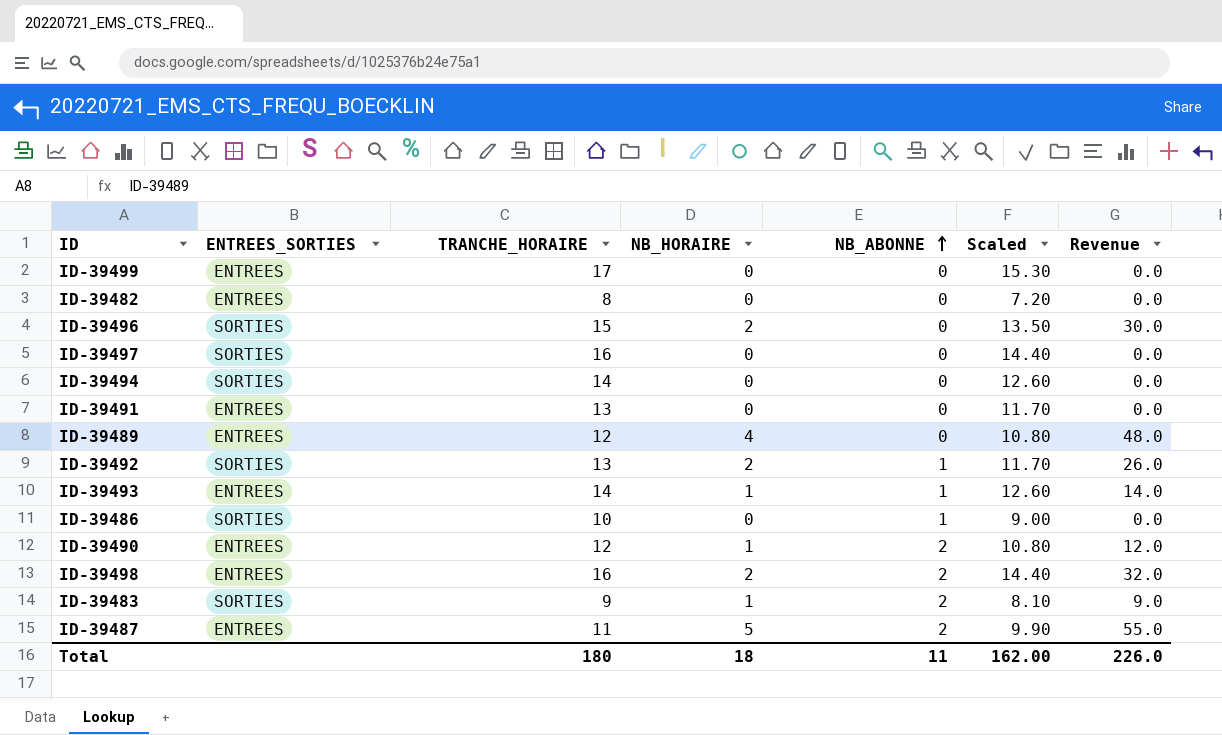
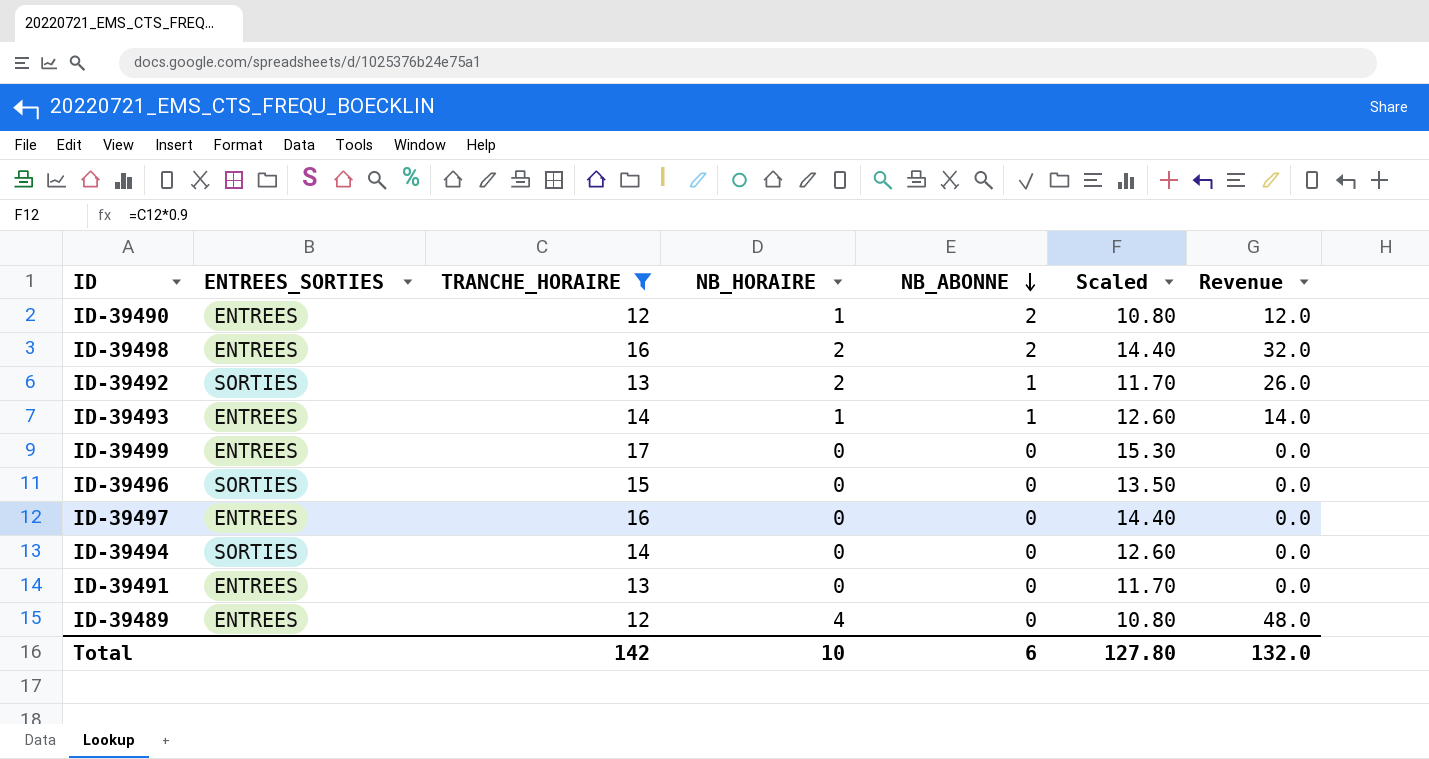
filter: none -> TRANCHE_HORAIRE >= 12
row order: NB_ABONNE ascending -> NB_ABONNE descending
ID-39496 | NB_HORAIRE: 2 -> 0
ID-39496 | Revenue: 30.0 -> 0.0
ID-39497 | ENTREES_SORTIES: SORTIES -> ENTREES
Total | TRANCHE_HORAIRE: 180 -> 142
Total | NB_HORAIRE: 18 -> 10
Total | NB_ABONNE: 11 -> 6
Total | Scaled: 162.00 -> 127.80
Total | Revenue: 226.0 -> 132.0

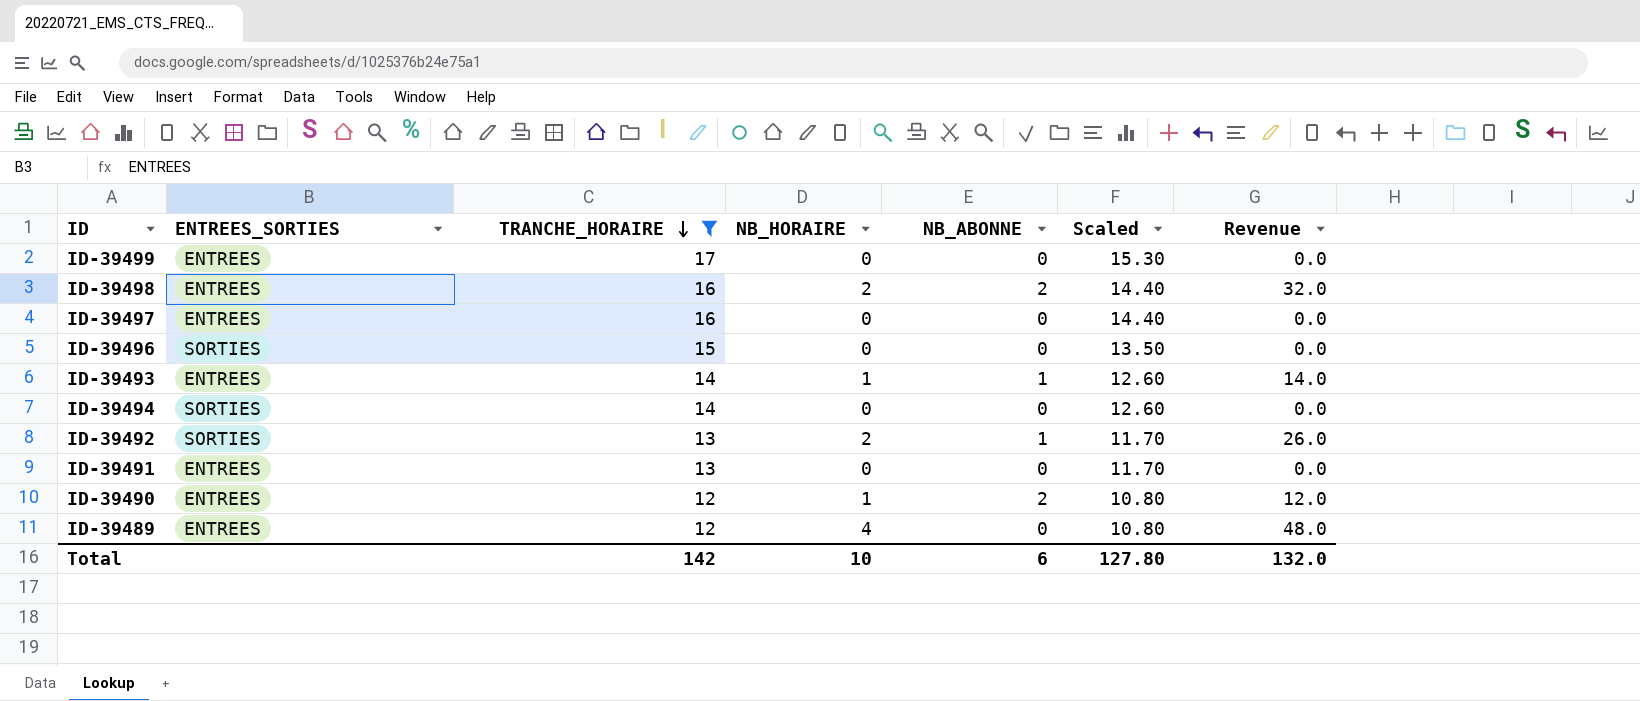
row order: NB_ABONNE descending -> TRANCHE_HORAIRE descending

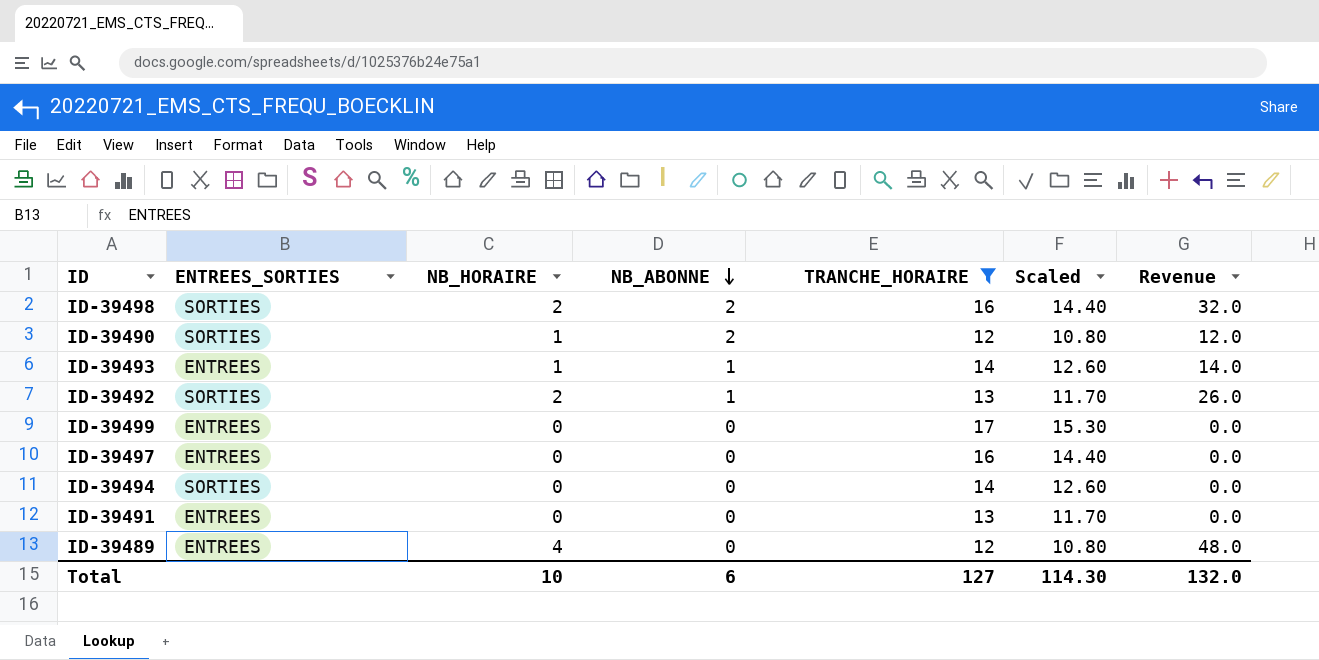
row order: TRANCHE_HORAIRE descending -> NB_ABONNE descending
column TRANCHE_HORAIRE | position: 3 -> 5
row ID-39496: SORTIES | 15 | 0 | 0 | 13.50 | 0.0 -> none
ID-39498 | ENTREES_SORTIES: ENTREES -> SORTIES
ID-39490 | ENTREES_SORTIES: ENTREES -> SORTIES
Total | TRANCHE_HORAIRE: 142 -> 127
Total | Scaled: 127.80 -> 114.30

